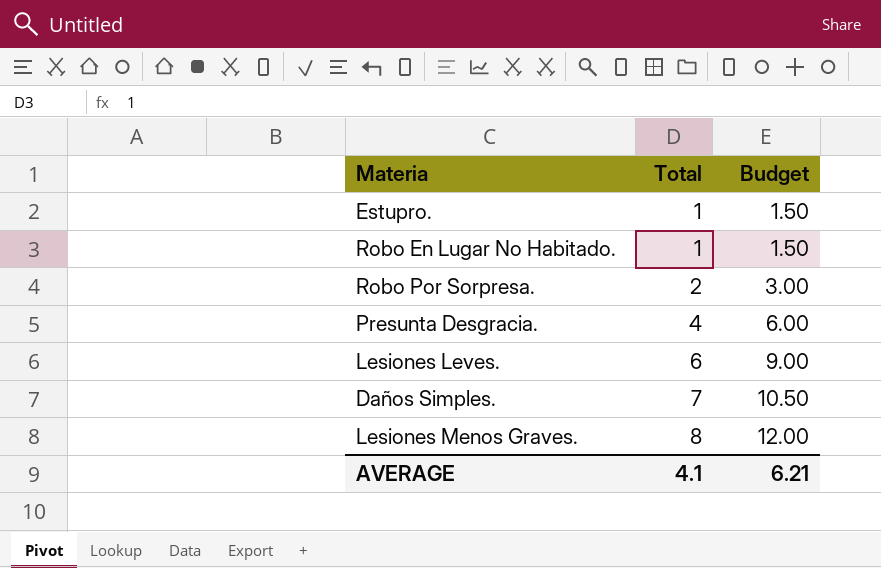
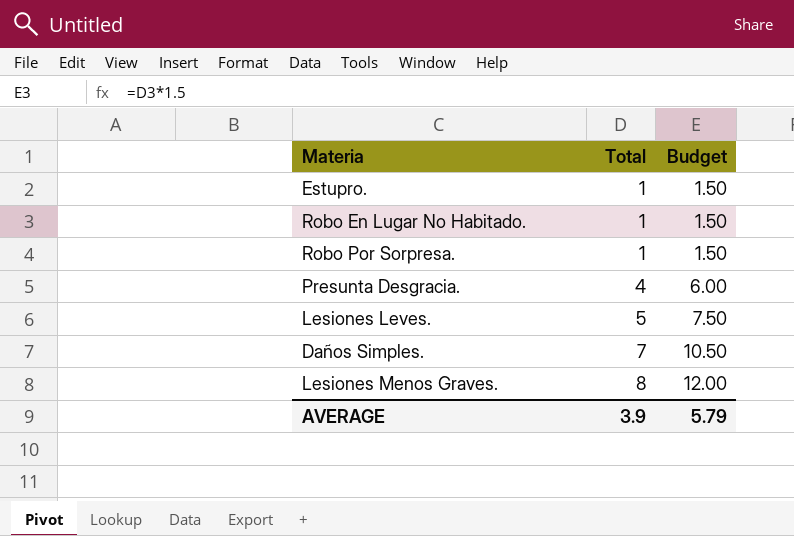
Robo Por Sorpresa. | Total: 2 -> 1
Robo Por Sorpresa. | Budget: 3.00 -> 1.50
Lesiones Leves. | Total: 6 -> 5
Lesiones Leves. | Budget: 9.00 -> 7.50
AVERAGE | Total: 4.1 -> 3.9
AVERAGE | Budget: 6.21 -> 5.79

